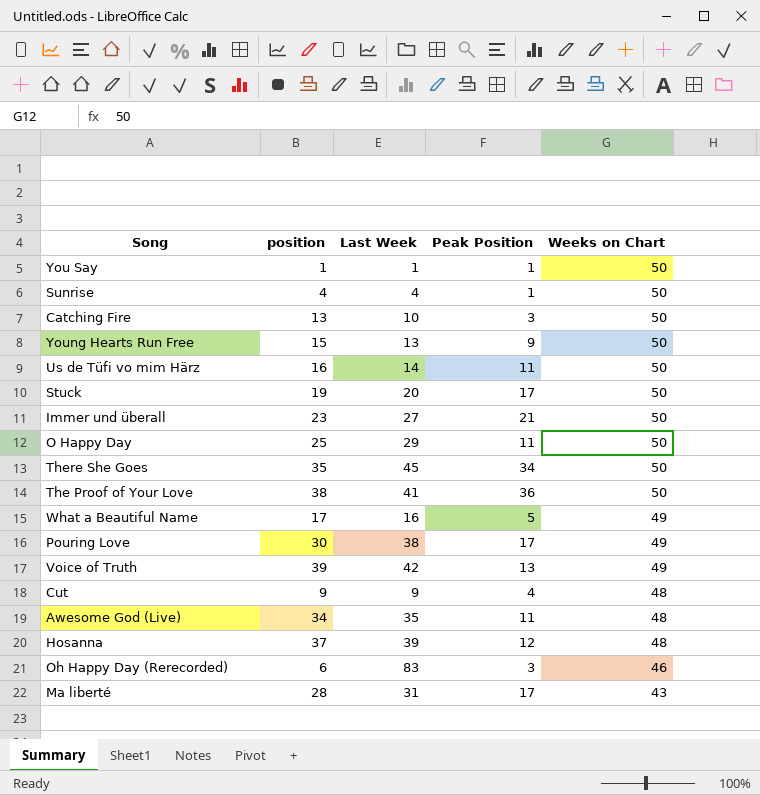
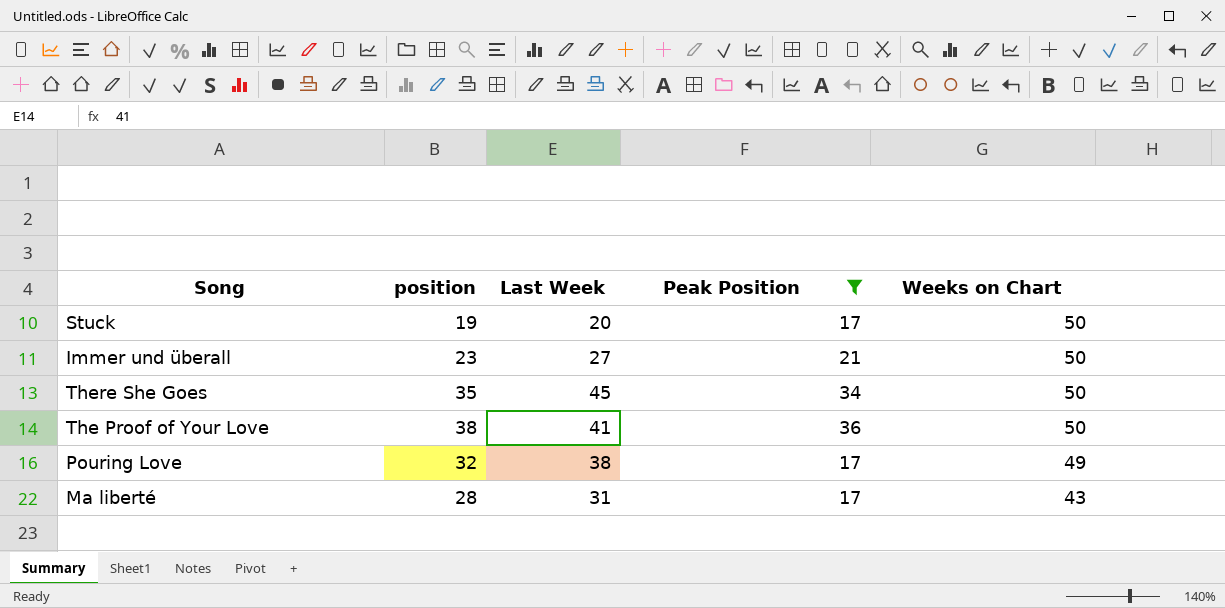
filter: none -> Peak Position >= 17
Pouring Love | position: 30 -> 32

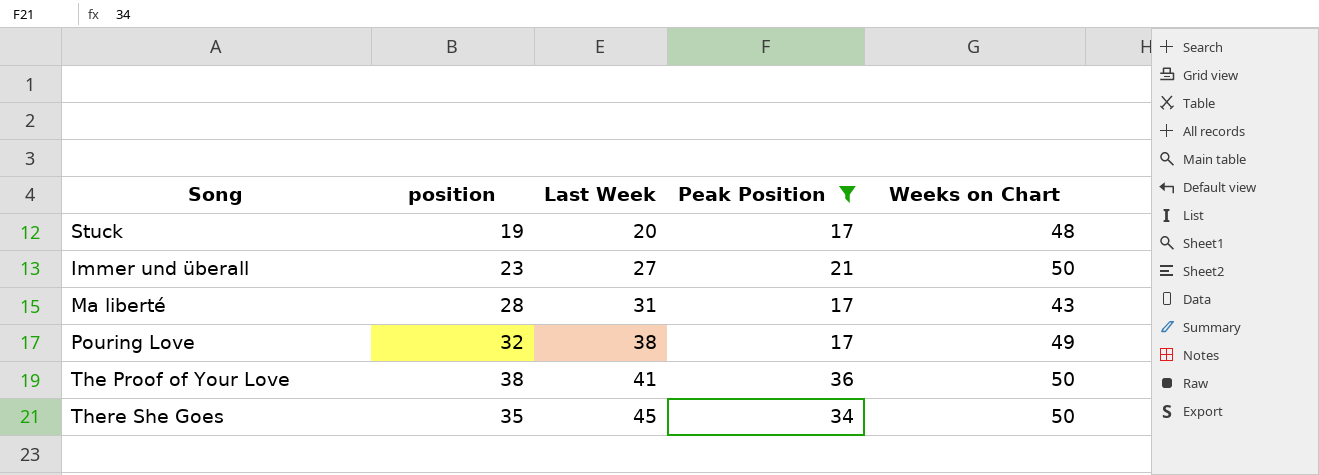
row order: Weeks on Chart descending -> Last Week ascending
Stuck | Weeks on Chart: 50 -> 48

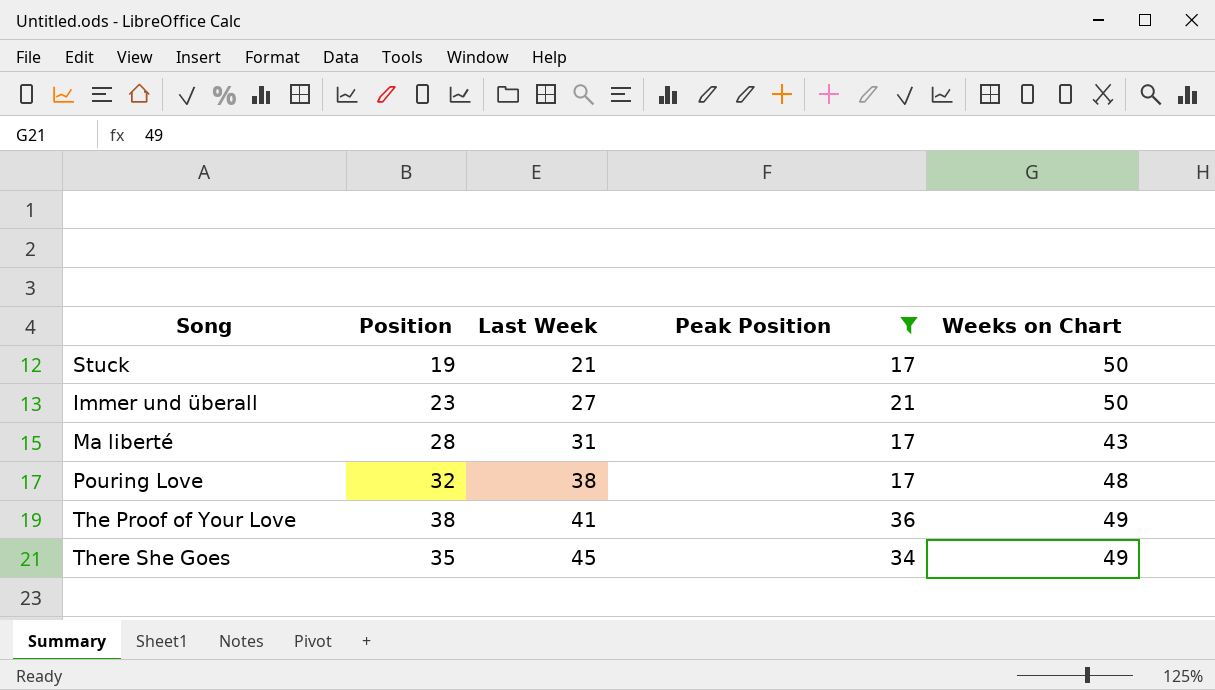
column name: position -> Position
Stuck | Last Week: 20 -> 21
Stuck | Weeks on Chart: 48 -> 50
Pouring Love | Weeks on Chart: 49 -> 48
The Proof of Your Love | Weeks on Chart: 50 -> 49
There She Goes | Weeks on Chart: 50 -> 49

